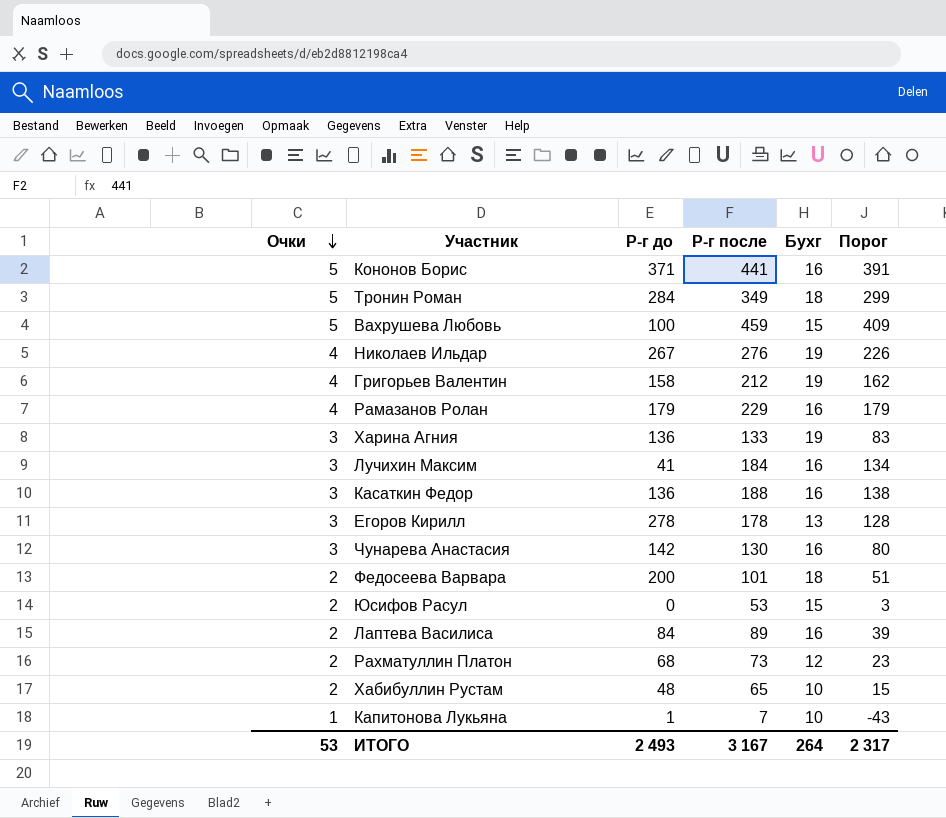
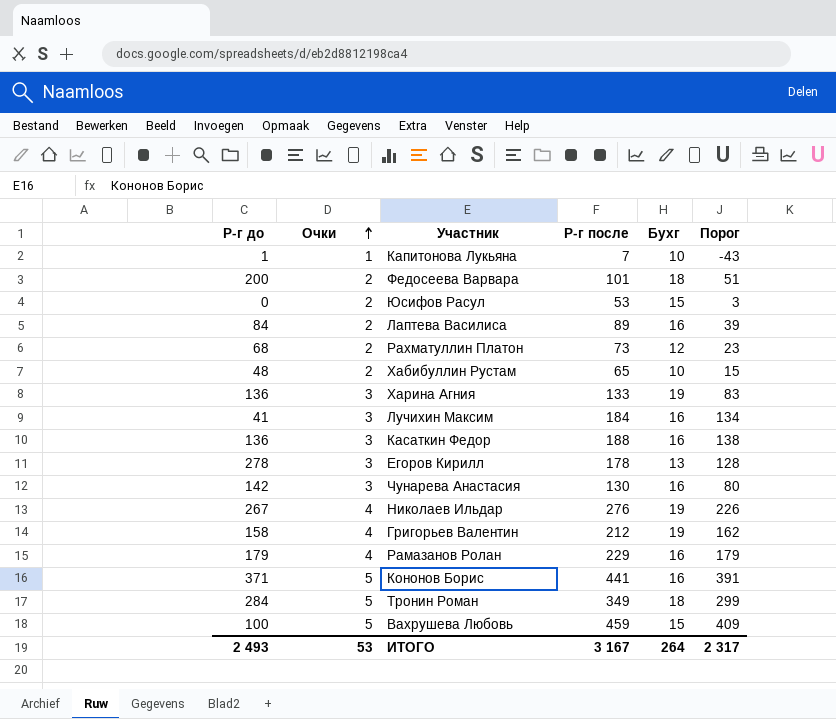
row order: Очки descending -> Очки ascending
column Р-г до | position: 3 -> 1

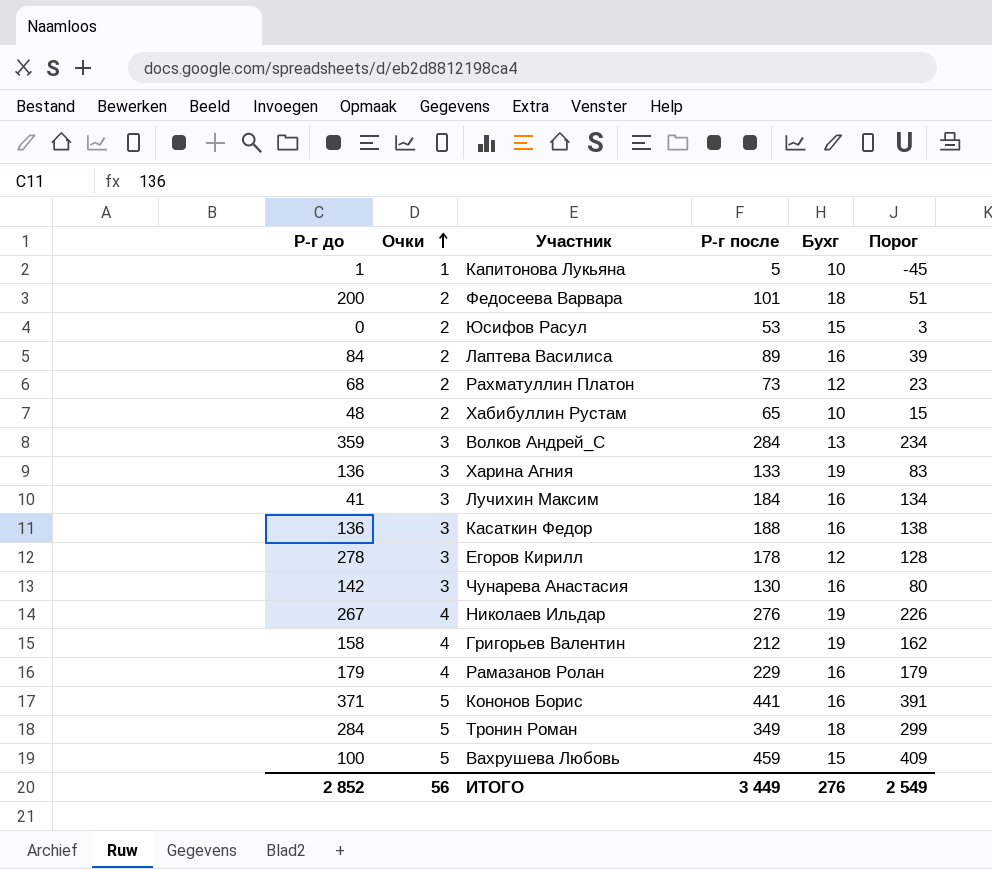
Капитонова Лукьяна | Р-г после: 7 -> 5
Капитонова Лукьяна | Порог: -43 -> -45
row Волков Андрей_С: none -> 359 | 3 | 284 | 13 | 234
Егоров Кирилл | Бухг: 13 -> 12
ИТОГО | Р-г до: 2 493 -> 2 852
ИТОГО | Очки: 53 -> 56
ИТОГО | Р-г после: 3 167 -> 3 449
ИТОГО | Бухг: 264 -> 276
ИТОГО | Порог: 2 317 -> 2 549

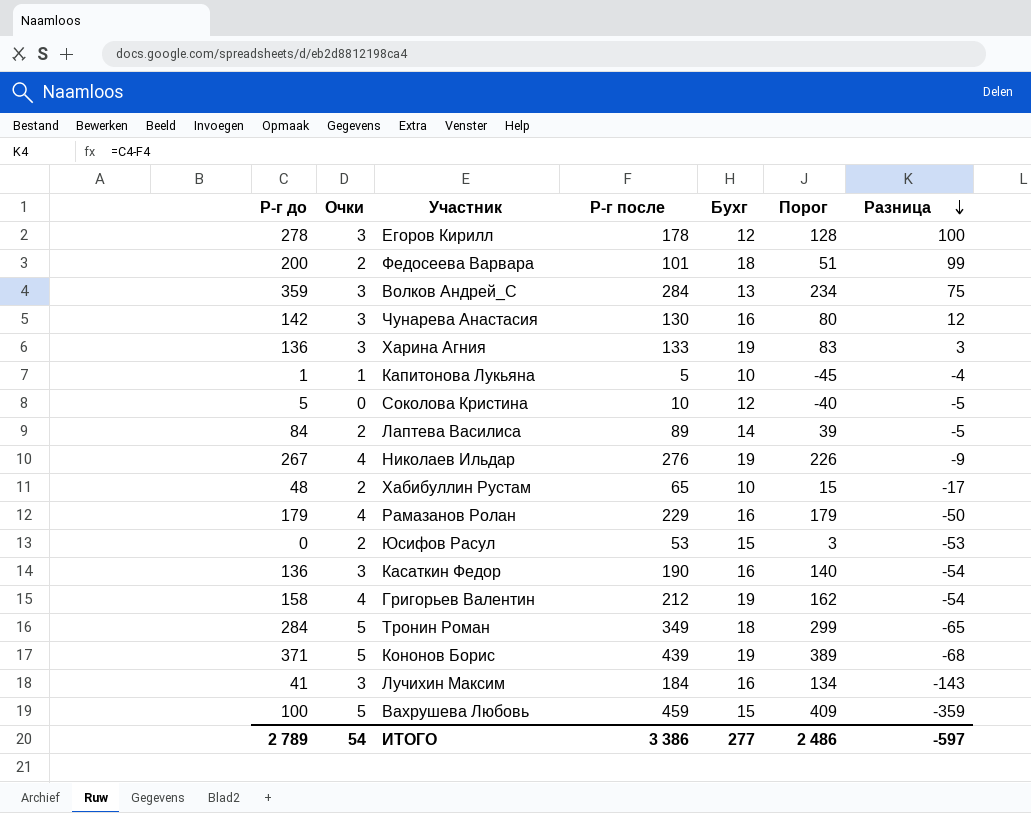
row order: Очки ascending -> Разница descending
column Разница | formula: none -> [Р-г до] - [Р-г после]
row Рахматуллин Платон: 68 | 2 | 73 | 12 | 23 -> none
row Соколова Кристина: none -> 5 | 0 | 10 | 12 | -40 | -5
Лаптева Василиса | Бухг: 16 -> 14
Касаткин Федор | Р-г после: 188 -> 190
Касаткин Федор | Порог: 138 -> 140
Кононов Борис | Р-г после: 441 -> 439
Кононов Борис | Бухг: 16 -> 19
Кононов Борис | Порог: 391 -> 389
ИТОГО | Р-г до: 2 852 -> 2 789
ИТОГО | Очки: 56 -> 54
ИТОГО | Р-г после: 3 449 -> 3 386
ИТОГО | Бухг: 276 -> 277
ИТОГО | Порог: 2 549 -> 2 486

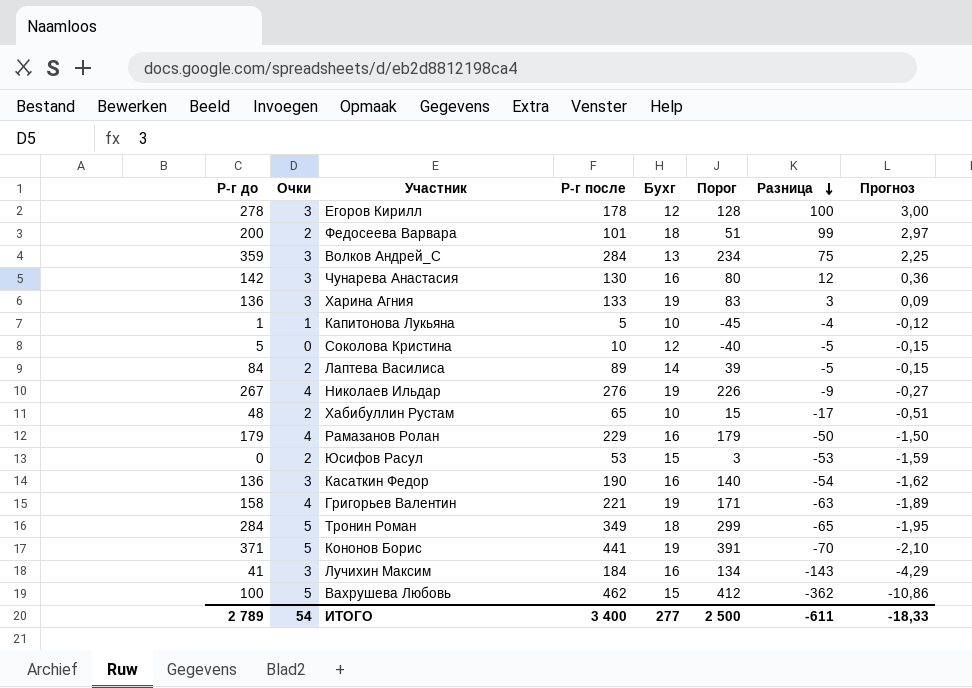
column Прогноз | formula: none -> [Разница] * 0,03
Григорьев Валентин | Р-г после: 212 -> 221
Григорьев Валентин | Порог: 162 -> 171
Григорьев Валентин | Разница: -54 -> -63
Кононов Борис | Р-г после: 439 -> 441
Кононов Борис | Порог: 389 -> 391
Кононов Борис | Разница: -68 -> -70
Вахрушева Любовь | Р-г после: 459 -> 462
Вахрушева Любовь | Порог: 409 -> 412
Вахрушева Любовь | Разница: -359 -> -362
ИТОГО | Р-г после: 3 386 -> 3 400
ИТОГО | Порог: 2 486 -> 2 500
ИТОГО | Разница: -597 -> -611

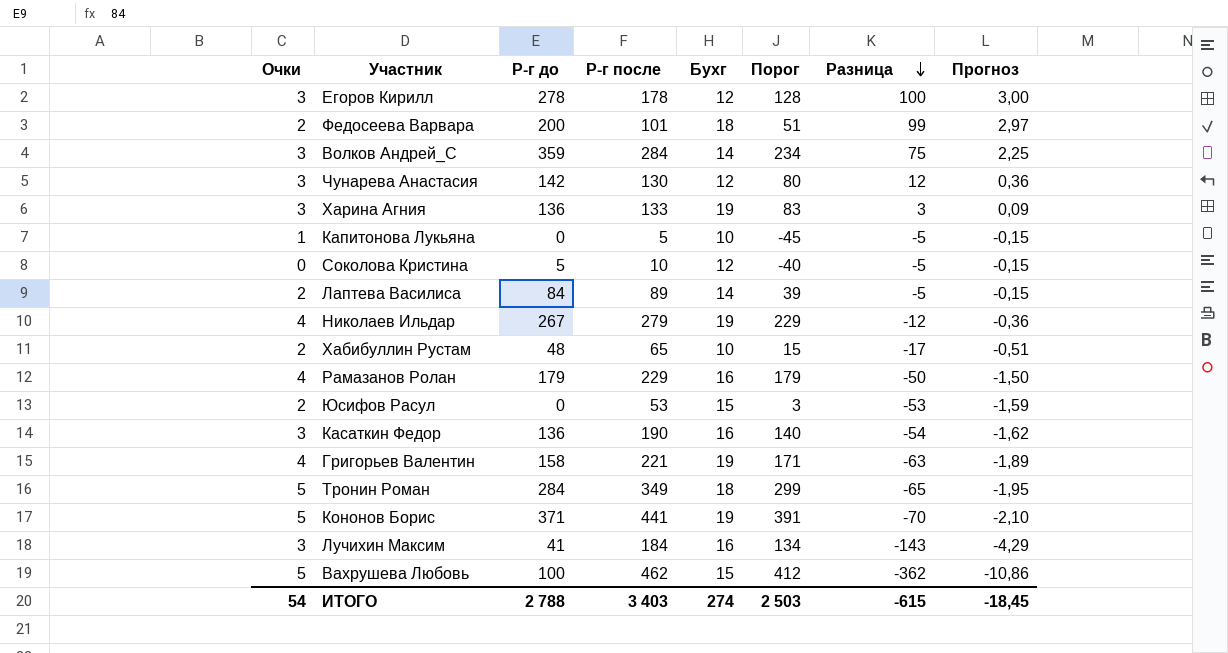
column Р-г до | position: 1 -> 3
Волков Андрей_С | Бухг: 13 -> 14
Чунарева Анастасия | Бухг: 16 -> 12
Капитонова Лукьяна | Р-г до: 1 -> 0
Капитонова Лукьяна | Разница: -4 -> -5
Капитонова Лукьяна | Прогноз: -0,12 -> -0,15
Николаев Ильдар | Р-г после: 276 -> 279
Николаев Ильдар | Порог: 226 -> 229
Николаев Ильдар | Разница: -9 -> -12
Николаев Ильдар | Прогноз: -0,27 -> -0,36
ИТОГО | Р-г до: 2 789 -> 2 788
ИТОГО | Р-г после: 3 400 -> 3 403
ИТОГО | Бухг: 277 -> 274
ИТОГО | Порог: 2 500 -> 2 503
ИТОГО | Разница: -611 -> -615
ИТОГО | Прогноз: -18,33 -> -18,45

